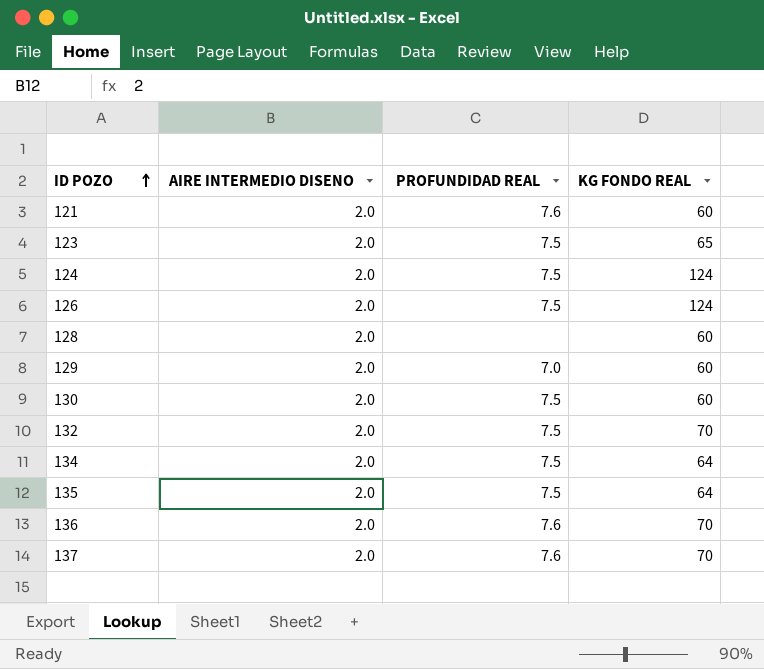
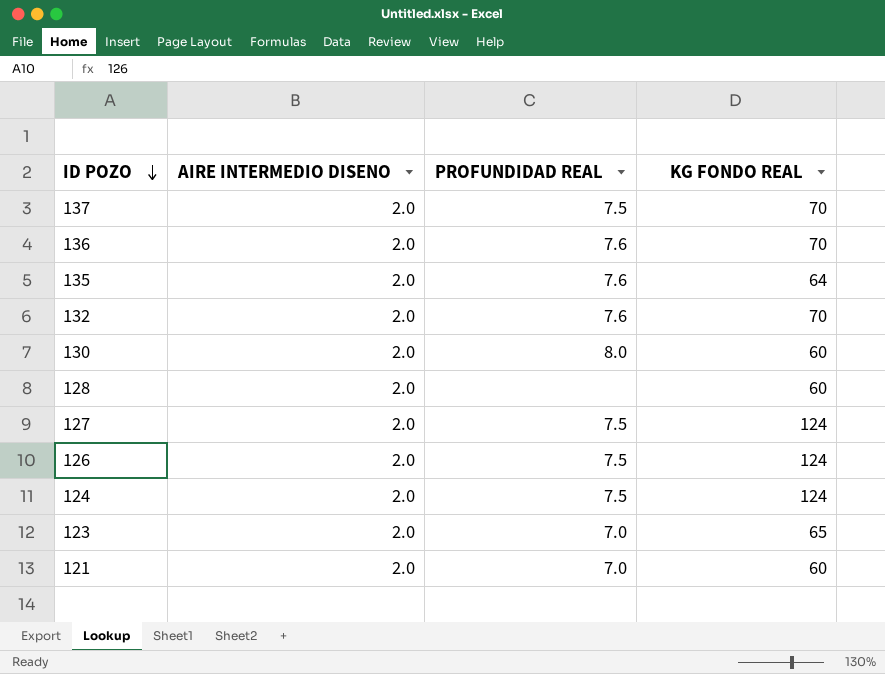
row order: ID POZO ascending -> ID POZO descending
row 129: 2.0 | 7.0 | 60 -> none
row 134: 2.0 | 7.5 | 64 -> none
137 | PROFUNDIDAD REAL: 7.6 -> 7.5
135 | PROFUNDIDAD REAL: 7.5 -> 7.6
132 | PROFUNDIDAD REAL: 7.5 -> 7.6
130 | PROFUNDIDAD REAL: 7.5 -> 8.0
row 127: none -> 2.0 | 7.5 | 124
123 | PROFUNDIDAD REAL: 7.5 -> 7.0
121 | PROFUNDIDAD REAL: 7.6 -> 7.0

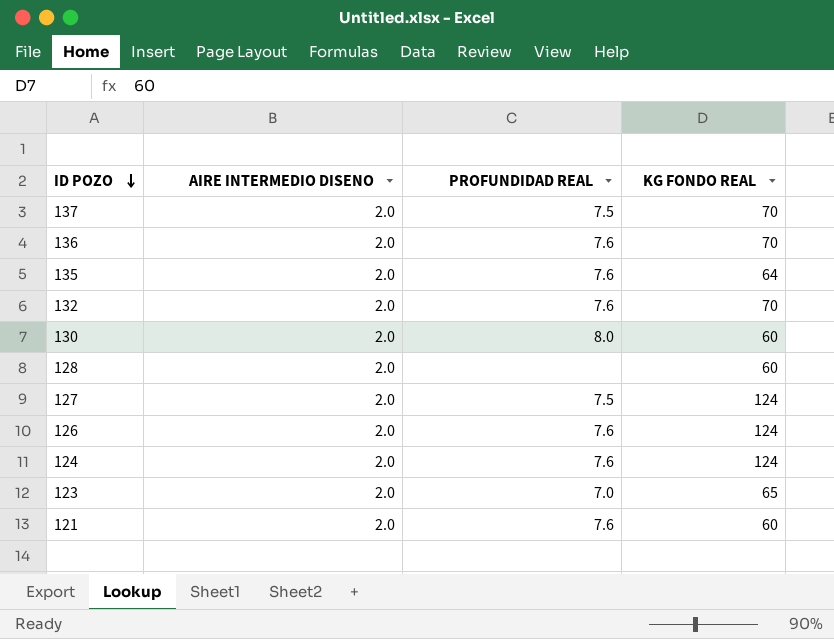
126 | PROFUNDIDAD REAL: 7.5 -> 7.6
124 | PROFUNDIDAD REAL: 7.5 -> 7.6
121 | PROFUNDIDAD REAL: 7.0 -> 7.6

